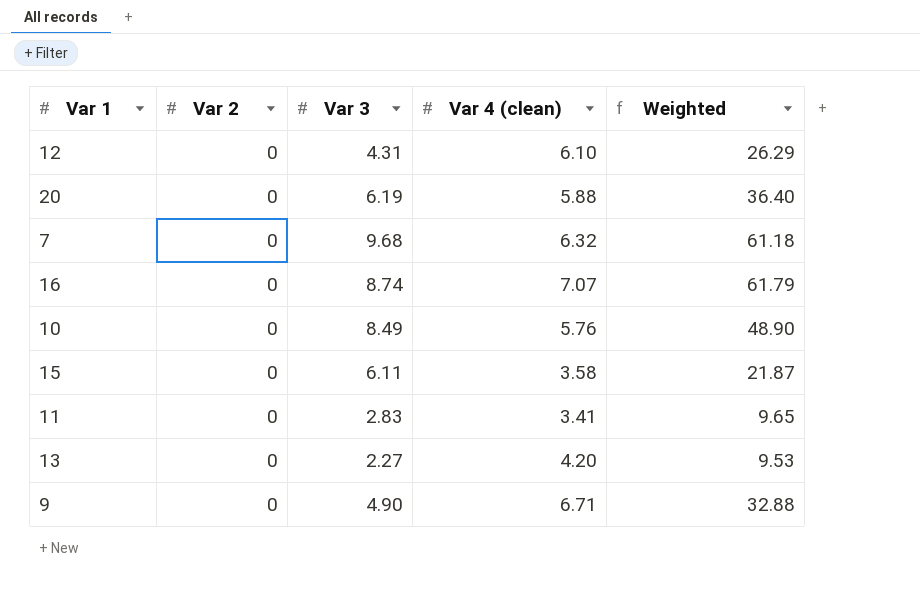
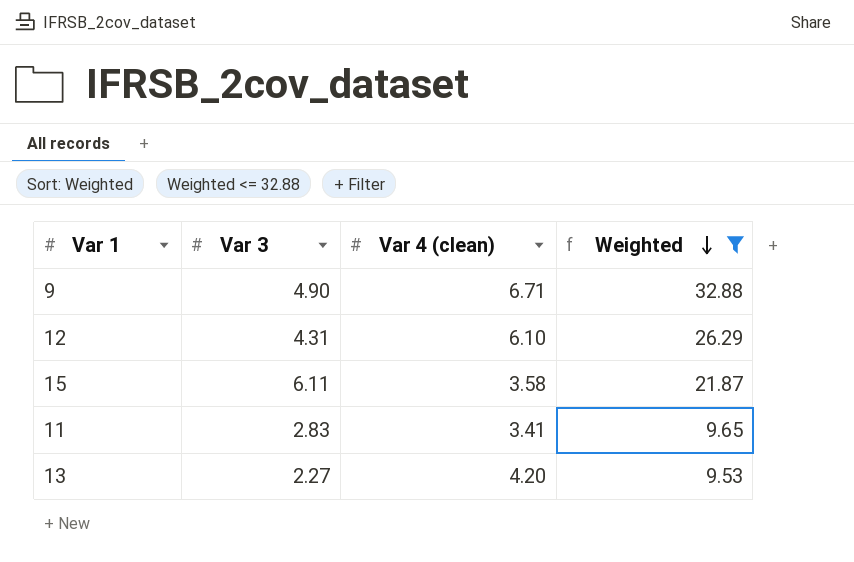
filter: none -> Weighted <= 32.88
row order: none -> Weighted descending
column Var 2 | position: 2 -> none

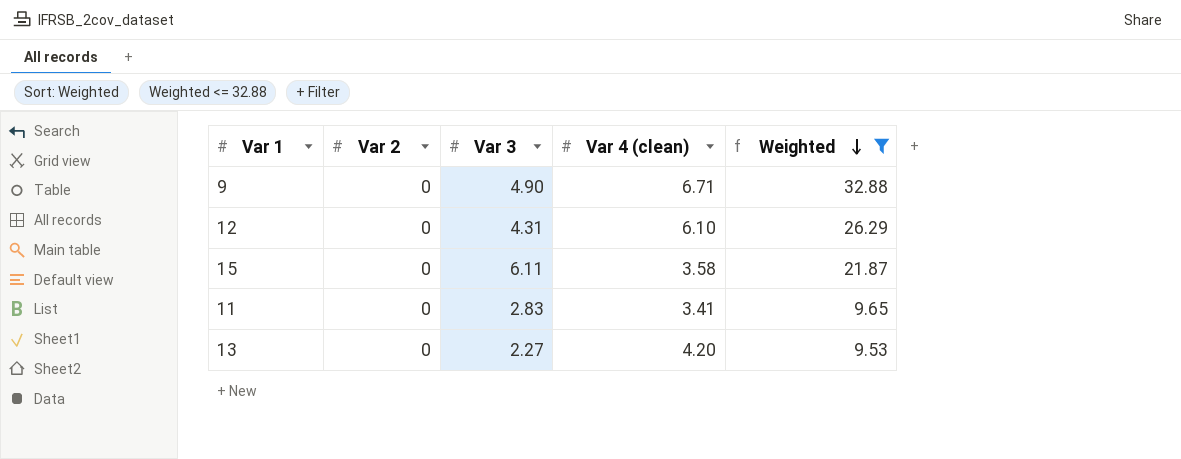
column Var 2 | position: none -> 2

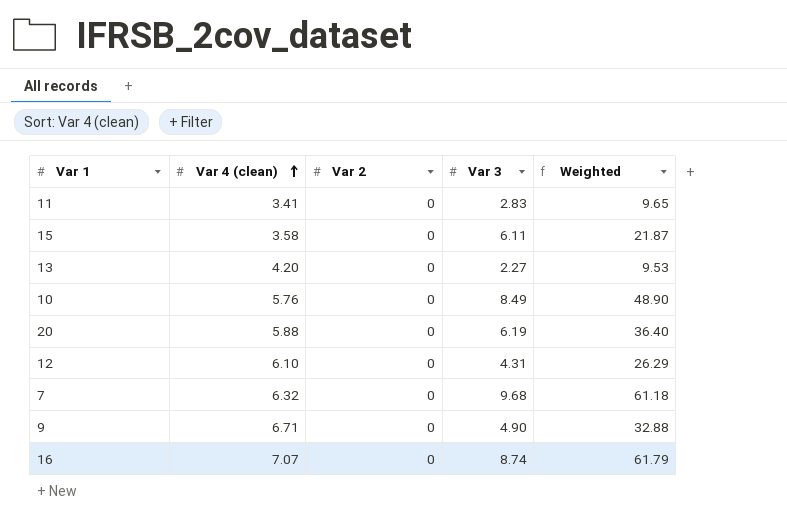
filter: Weighted <= 32.88 -> none
row order: Weighted descending -> Var 4 (clean) ascending
column Var 4 (clean) | position: 4 -> 2

